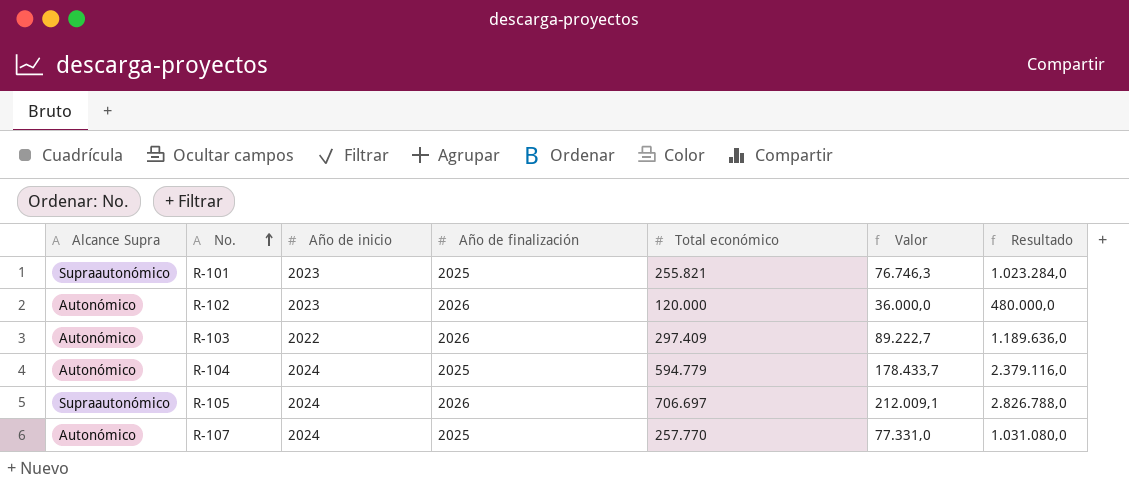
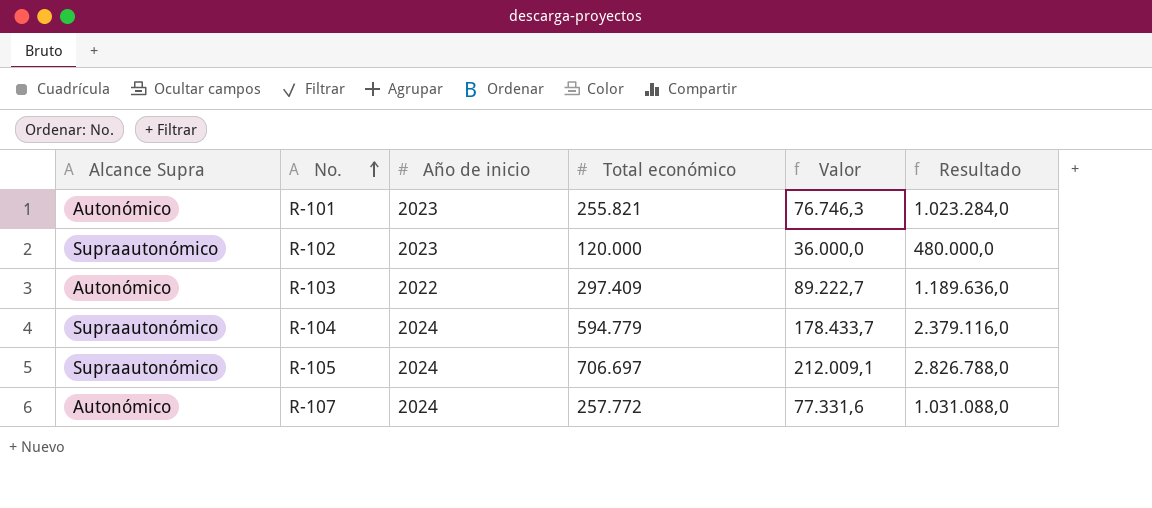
column Año de finalización | position: 4 -> none
R-101 | Alcance Supra: Supraautonómico -> Autonómico
R-102 | Alcance Supra: Autonómico -> Supraautonómico
R-104 | Alcance Supra: Autonómico -> Supraautonómico
R-107 | Total económico: 257.770 -> 257.772
R-107 | Valor: 77.331,0 -> 77.331,6
R-107 | Resultado: 1.031.080,0 -> 1.031.088,0

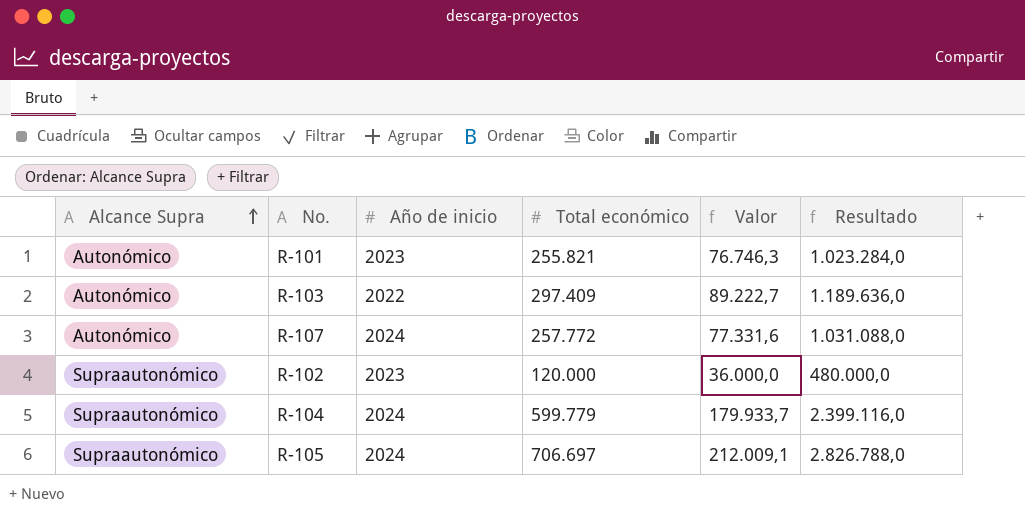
row order: No. ascending -> Alcance Supra ascending
R-104 | Total económico: 594.779 -> 599.779
R-104 | Valor: 178.433,7 -> 179.933,7
R-104 | Resultado: 2.379.116,0 -> 2.399.116,0

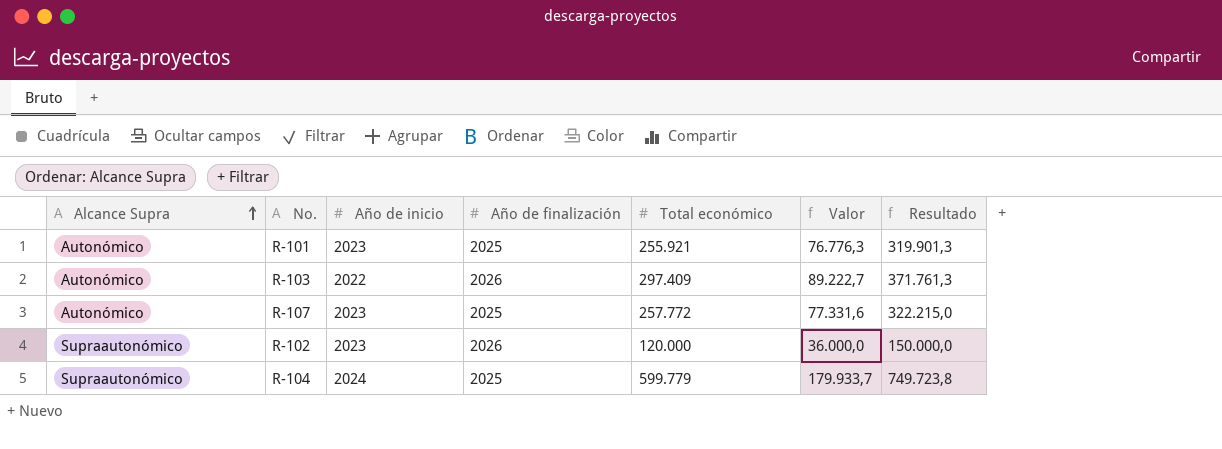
column Año de finalización | position: none -> 4
column Resultado | formula: [Total económico] * 4 -> [Total económico] * 1,25
row R-105: Supraautonómico | 2024 | 706.697 | 212.009,1 | 2.826.788,0 -> none
R-101 | Total económico: 255.821 -> 255.921
R-101 | Valor: 76.746,3 -> 76.776,3
R-107 | Año de inicio: 2024 -> 2023

